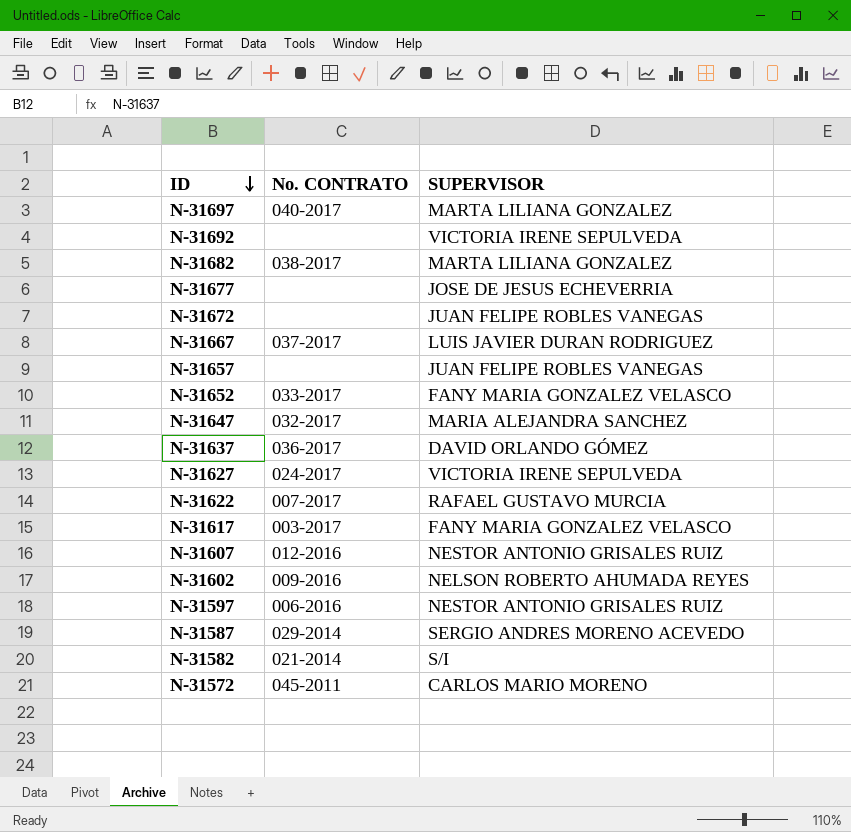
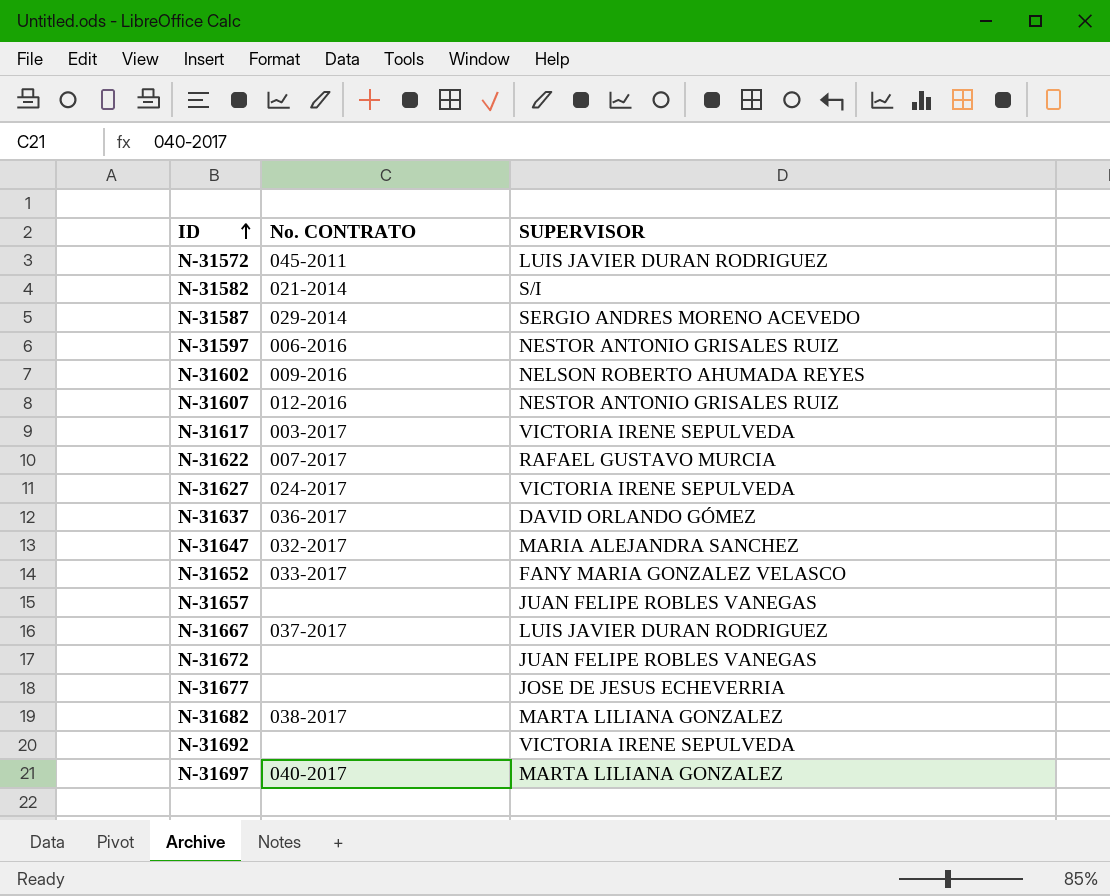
row order: ID descending -> ID ascending
N-31572 | SUPERVISOR: CARLOS MARIO MORENO -> LUIS JAVIER DURAN RODRIGUEZ
N-31617 | SUPERVISOR: FANY MARIA GONZALEZ VELASCO -> VICTORIA IRENE SEPULVEDA

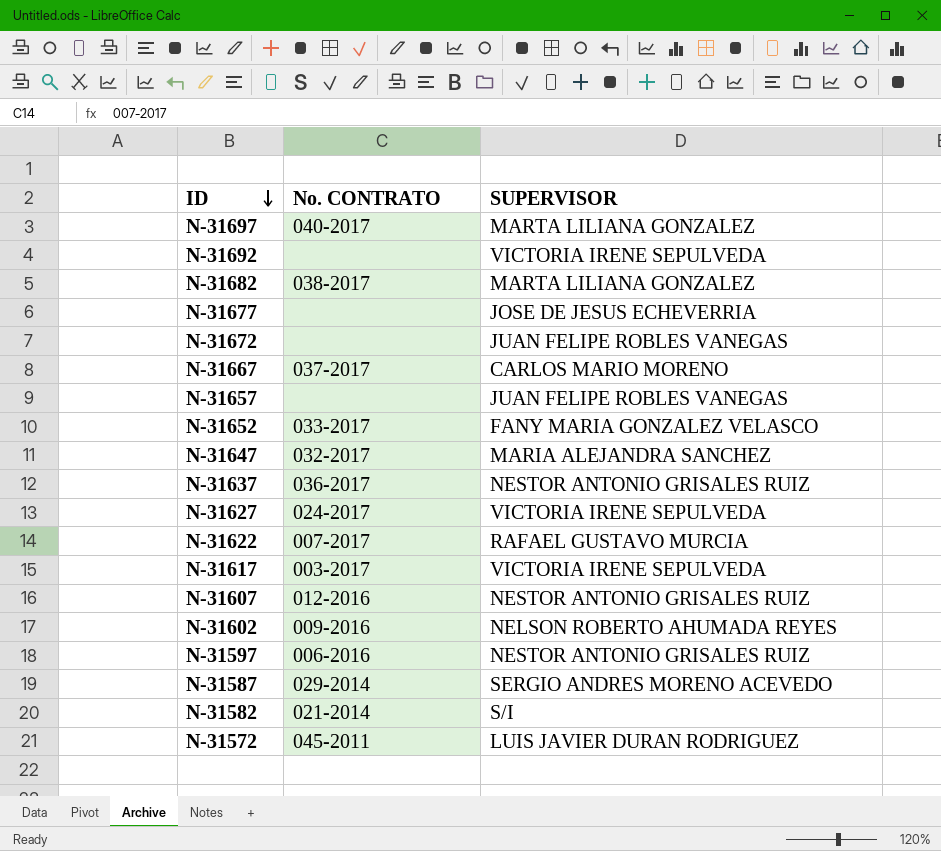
row order: ID ascending -> ID descending
N-31667 | SUPERVISOR: LUIS JAVIER DURAN RODRIGUEZ -> CARLOS MARIO MORENO
N-31637 | SUPERVISOR: DAVID ORLANDO GÓMEZ -> NESTOR ANTONIO GRISALES RUIZ

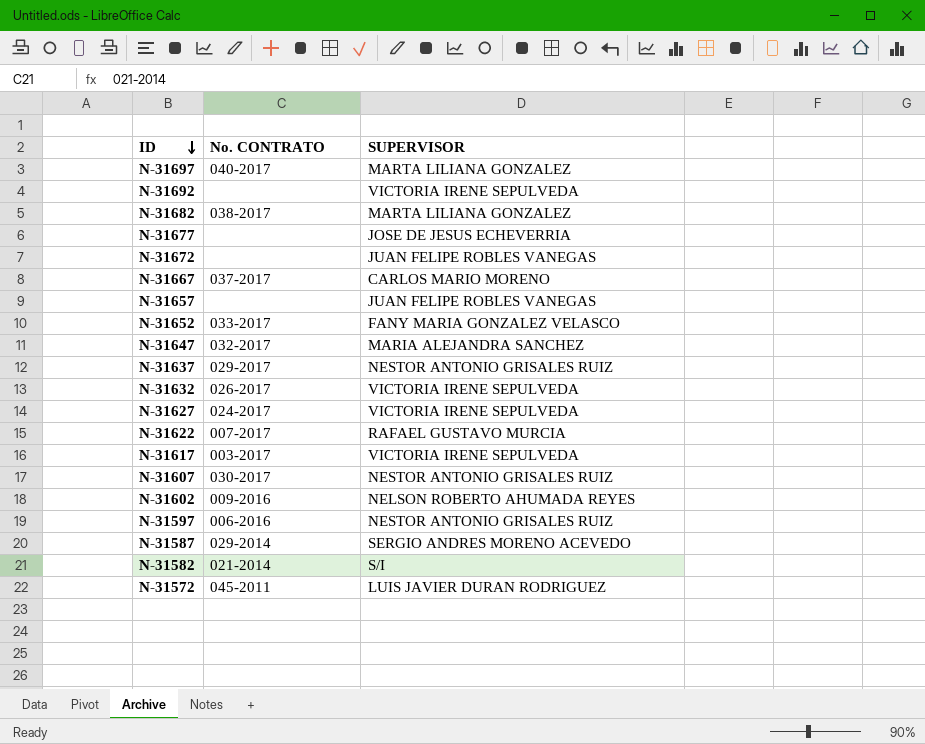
N-31637 | No. CONTRATO: 036-2017 -> 029-2017
row N-31632: none -> 026-2017 | VICTORIA IRENE SEPULVEDA
N-31607 | No. CONTRATO: 012-2016 -> 030-2017

